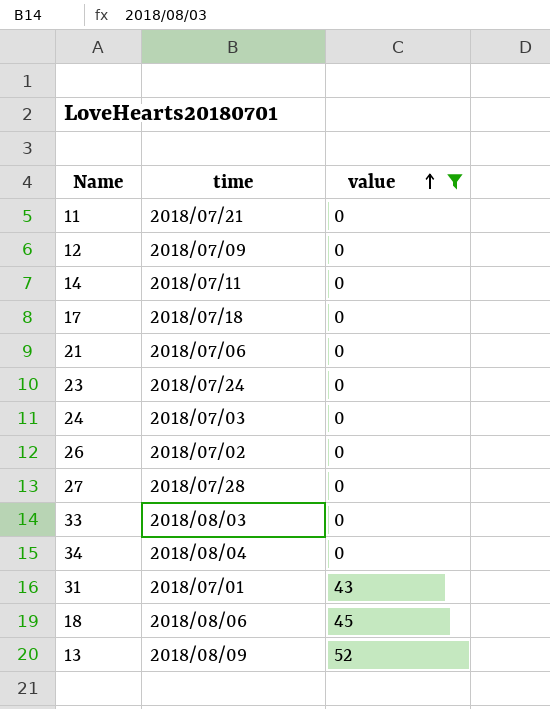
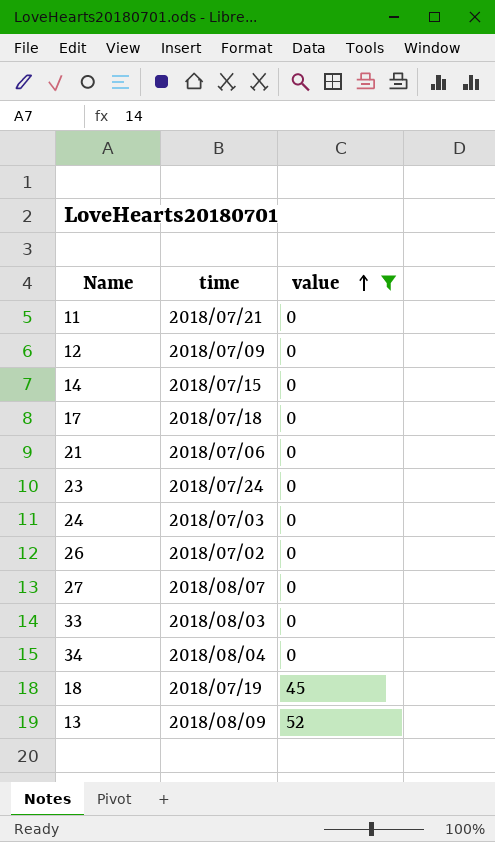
row 31: 2018/07/01 | 43 -> none
14 | time: 2018/07/11 -> 2018/07/15
27 | time: 2018/07/28 -> 2018/08/07
18 | time: 2018/08/06 -> 2018/07/19

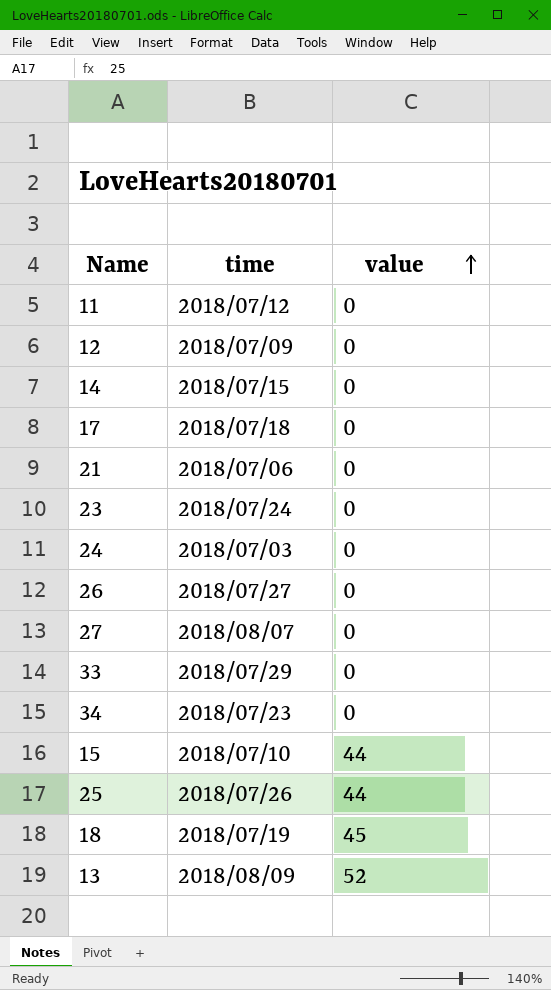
filter: value != 44 -> none
11 | time: 2018/07/21 -> 2018/07/12
26 | time: 2018/07/02 -> 2018/07/27
33 | time: 2018/08/03 -> 2018/07/29
34 | time: 2018/08/04 -> 2018/07/23

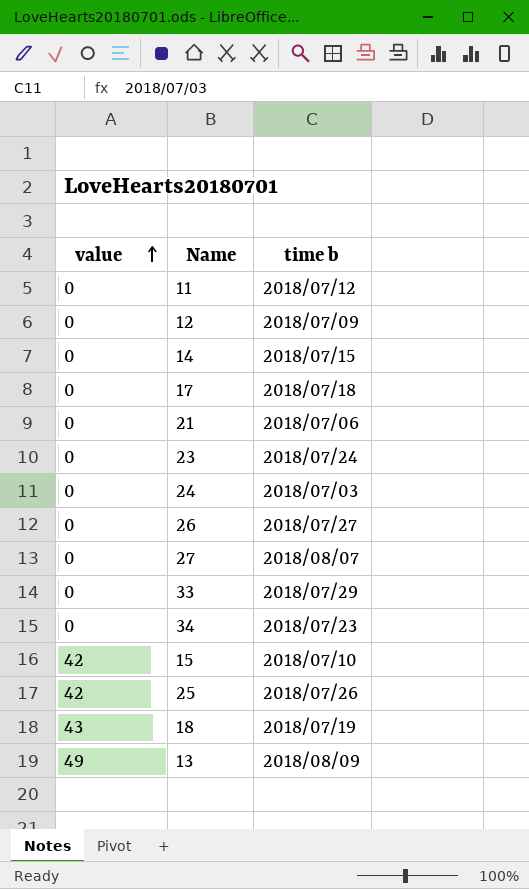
column value | position: 3 -> 1
column name: time -> time b
15 | value: 44 -> 42
25 | value: 44 -> 42
18 | value: 45 -> 43
13 | value: 52 -> 49

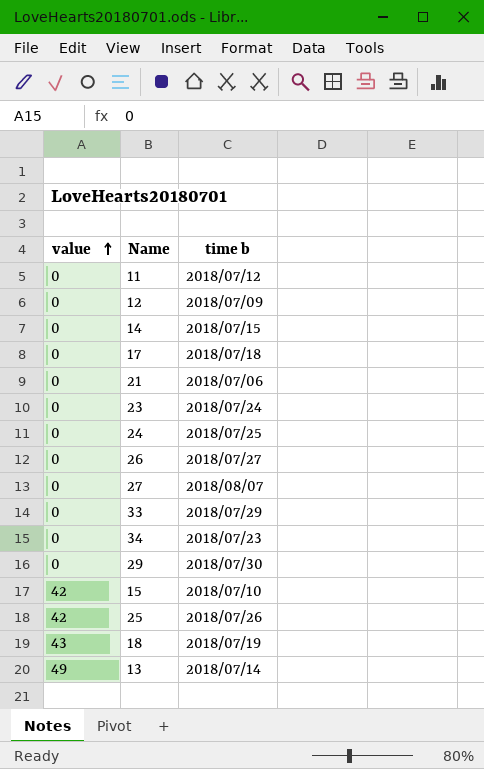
24 | time b: 2018/07/03 -> 2018/07/25
row 29: none -> 0 | 2018/07/30
13 | time b: 2018/08/09 -> 2018/07/14

